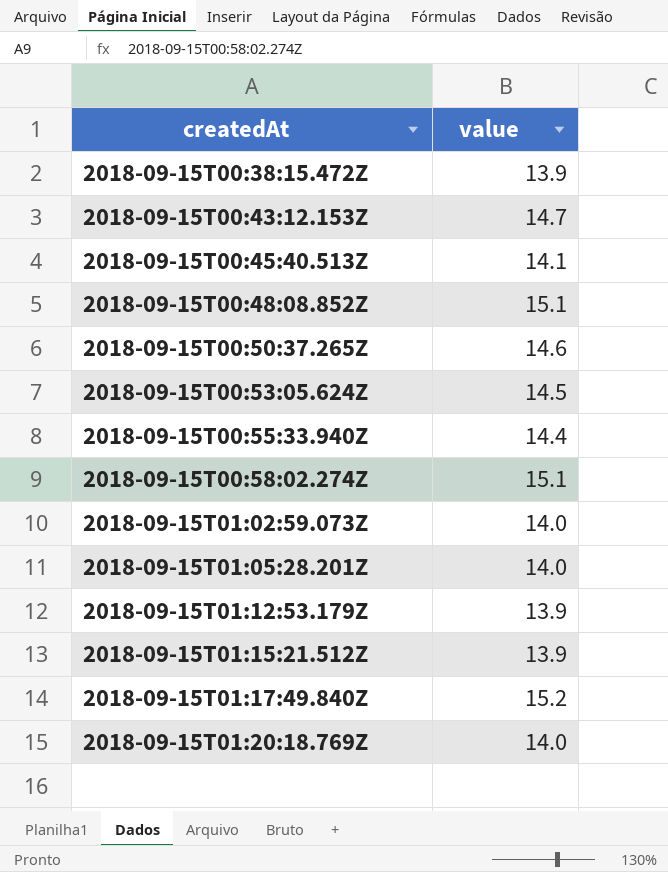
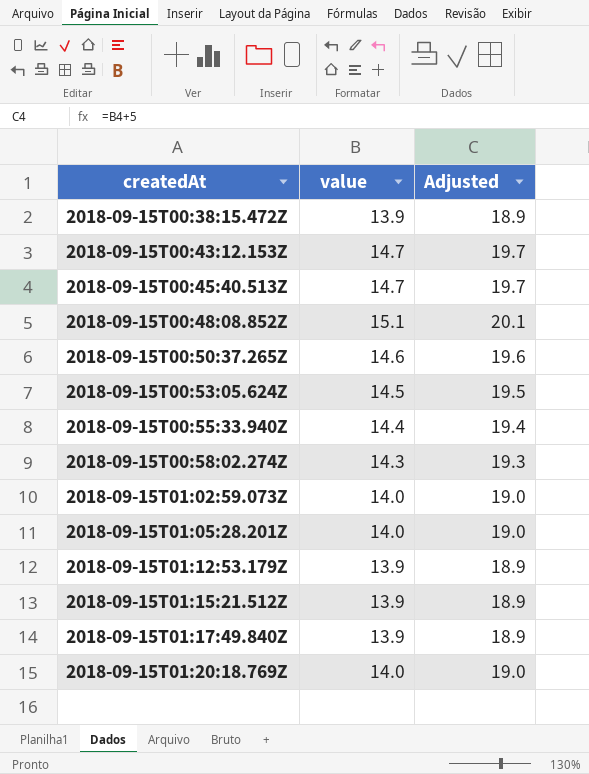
column Adjusted | formula: none -> [value] + 5
2018-09-15T00:45:40.513Z | value: 14.1 -> 14.7
2018-09-15T00:58:02.274Z | value: 15.1 -> 14.3
2018-09-15T01:17:49.840Z | value: 15.2 -> 13.9

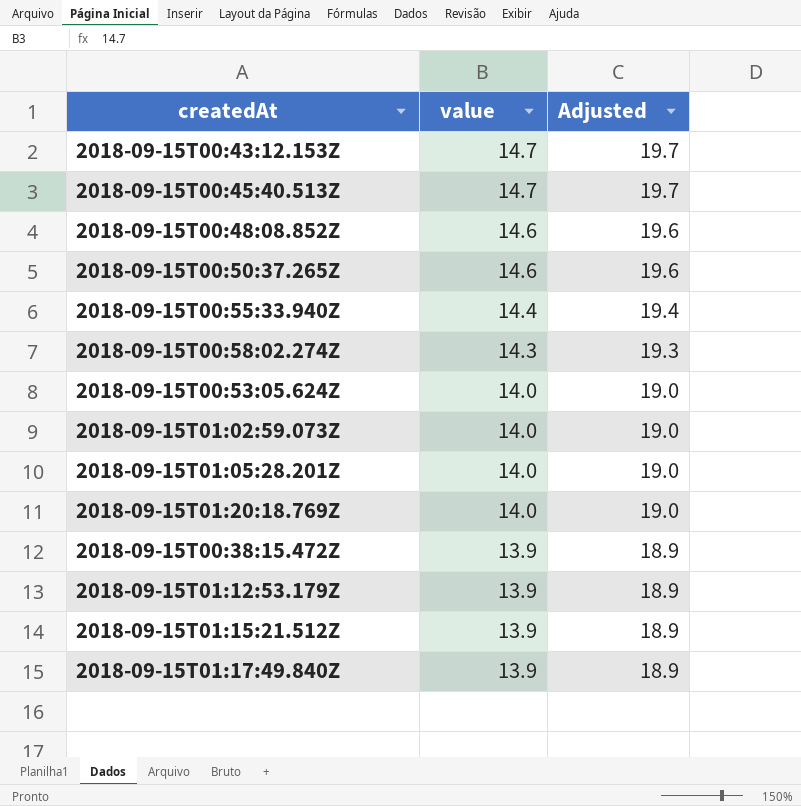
row order: createdAt ascending -> value descending
2018-09-15T00:48:08.852Z | value: 15.1 -> 14.6
2018-09-15T00:48:08.852Z | Adjusted: 20.1 -> 19.6
2018-09-15T00:53:05.624Z | value: 14.5 -> 14.0
2018-09-15T00:53:05.624Z | Adjusted: 19.5 -> 19.0

